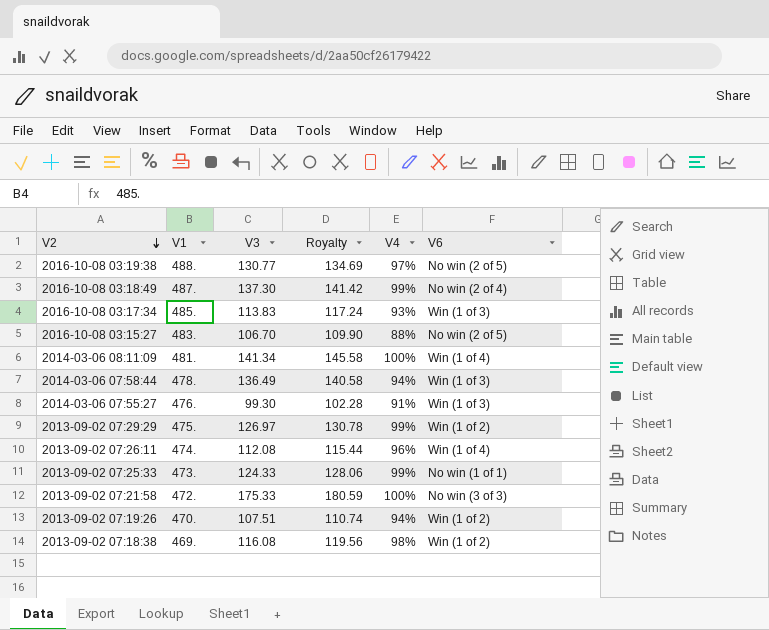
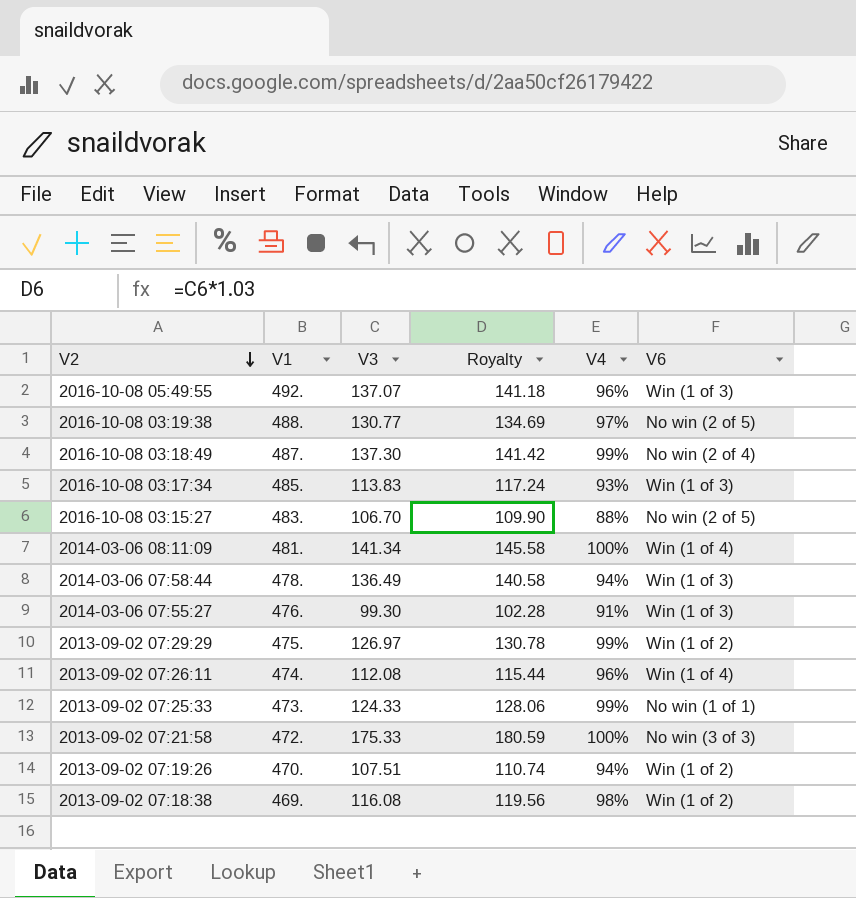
row 2016-10-08 05:49:55: none -> 492. | 137.07 | 141.18 | 96% | Win (1 of 3)

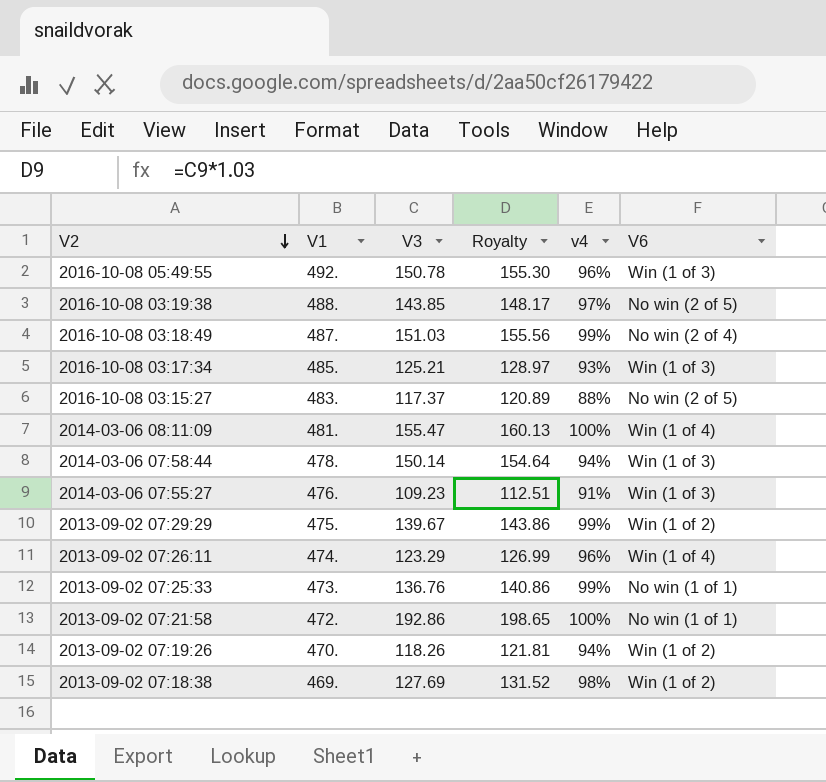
column name: V4 -> v4
2016-10-08 05:49:55 | V3: 137.07 -> 150.78
2016-10-08 05:49:55 | Royalty: 141.18 -> 155.30
2016-10-08 03:19:38 | V3: 130.77 -> 143.85
2016-10-08 03:19:38 | Royalty: 134.69 -> 148.17
2016-10-08 03:18:49 | V3: 137.30 -> 151.03
2016-10-08 03:18:49 | Royalty: 141.42 -> 155.56
2016-10-08 03:17:34 | V3: 113.83 -> 125.21
2016-10-08 03:17:34 | Royalty: 117.24 -> 128.97
2016-10-08 03:15:27 | V3: 106.70 -> 117.37
2016-10-08 03:15:27 | Royalty: 109.90 -> 120.89
2014-03-06 08:11:09 | V3: 141.34 -> 155.47
2014-03-06 08:11:09 | Royalty: 145.58 -> 160.13
2014-03-06 07:58:44 | V3: 136.49 -> 150.14
2014-03-06 07:58:44 | Royalty: 140.58 -> 154.64
2014-03-06 07:55:27 | V3: 99.30 -> 109.23
2014-03-06 07:55:27 | Royalty: 102.28 -> 112.51
2013-09-02 07:29:29 | V3: 126.97 -> 139.67
2013-09-02 07:29:29 | Royalty: 130.78 -> 143.86
2013-09-02 07:26:11 | V3: 112.08 -> 123.29
2013-09-02 07:26:11 | Royalty: 115.44 -> 126.99
2013-09-02 07:25:33 | V3: 124.33 -> 136.76
2013-09-02 07:25:33 | Royalty: 128.06 -> 140.86
2013-09-02 07:21:58 | V3: 175.33 -> 192.86
2013-09-02 07:21:58 | Royalty: 180.59 -> 198.65
2013-09-02 07:21:58 | V6: No win (3 of 3) -> No win (1 of 1)
2013-09-02 07:19:26 | V3: 107.51 -> 118.26
2013-09-02 07:19:26 | Royalty: 110.74 -> 121.81
2013-09-02 07:18:38 | V3: 116.08 -> 127.69
2013-09-02 07:18:38 | Royalty: 119.56 -> 131.52

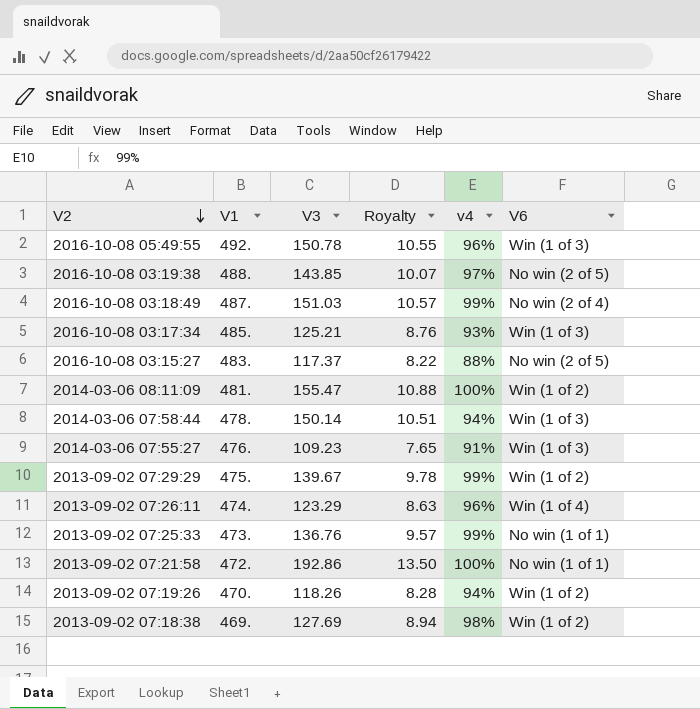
column Royalty | formula: [V3] * 1.03 -> [V3] * 0.07
2014-03-06 08:11:09 | V6: Win (1 of 4) -> Win (1 of 2)

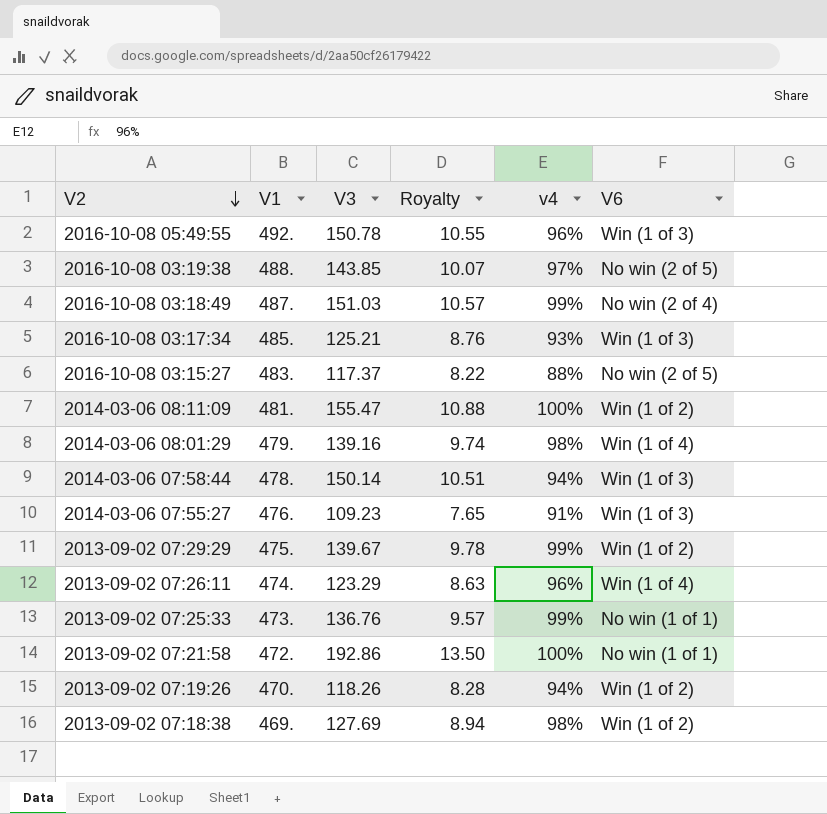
row 2014-03-06 08:01:29: none -> 479. | 139.16 | 9.74 | 98% | Win (1 of 4)

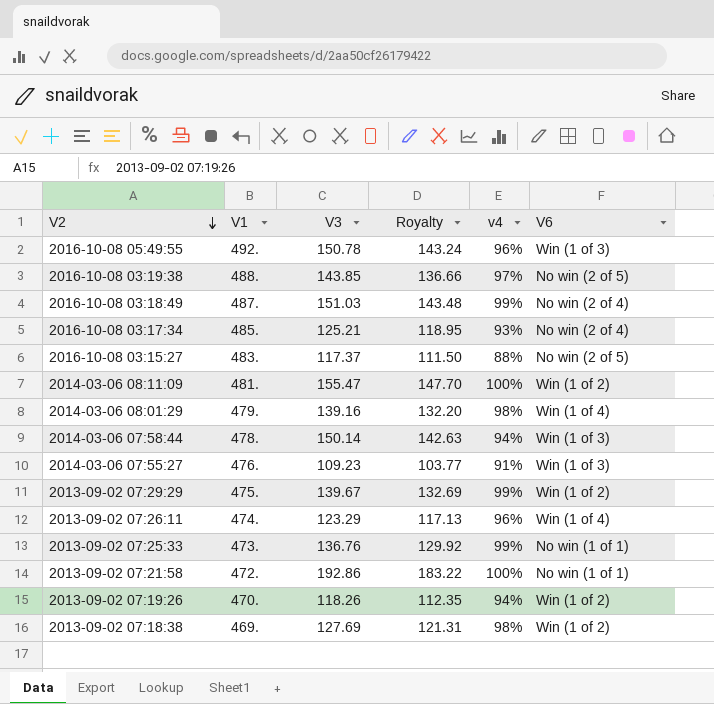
column Royalty | formula: [V3] * 0.07 -> [V3] * 0.95
2016-10-08 03:17:34 | V6: Win (1 of 3) -> No win (2 of 4)

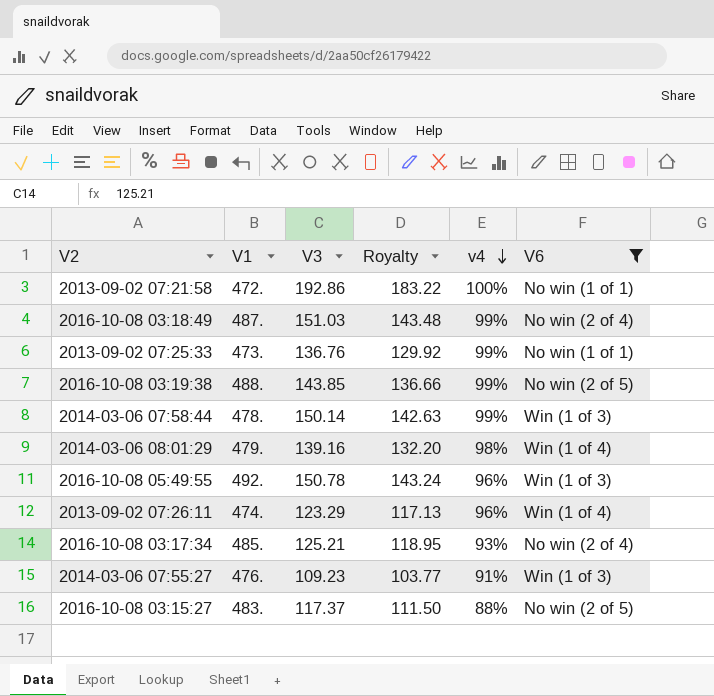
filter: none -> V6 != Win (1 of 2)
row order: V2 descending -> v4 descending
2016-10-08 03:19:38 | v4: 97% -> 99%
2014-03-06 07:58:44 | v4: 94% -> 99%

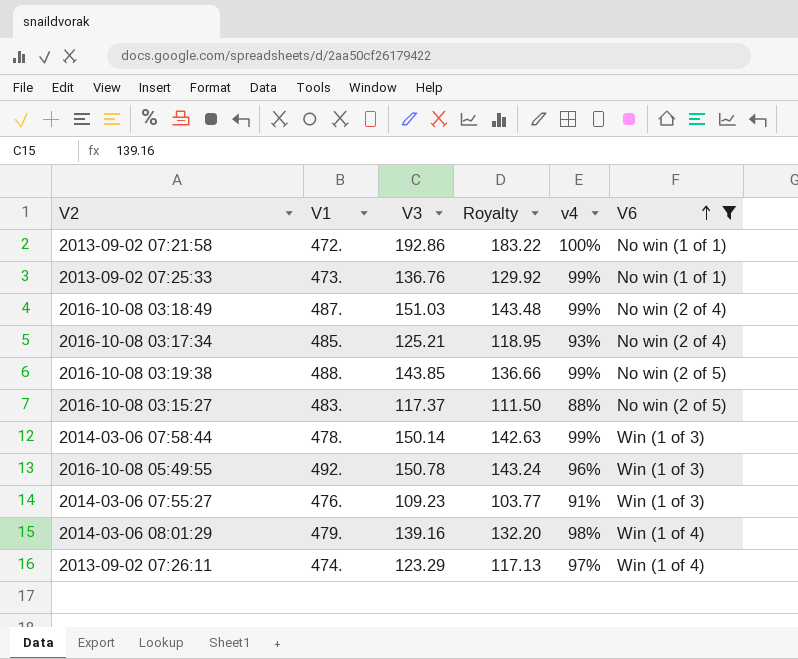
row order: v4 descending -> V6 ascending
2013-09-02 07:26:11 | v4: 96% -> 97%

